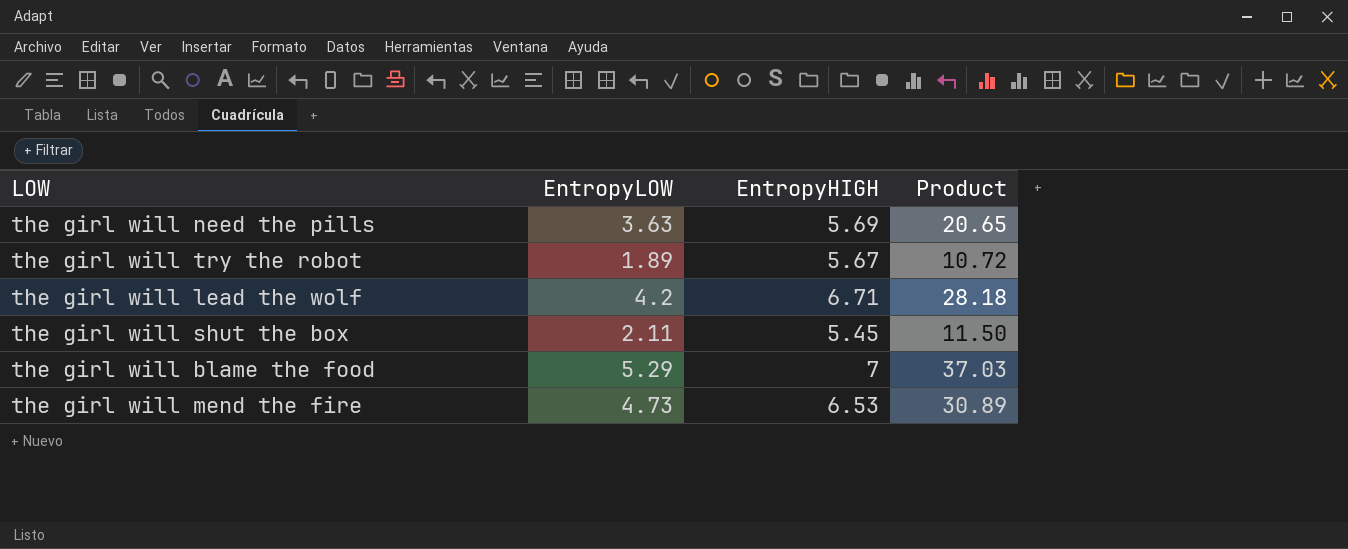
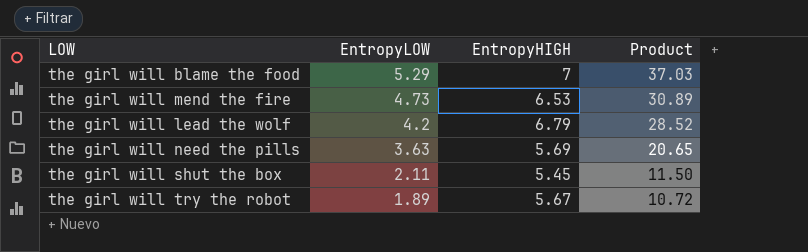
row order: none -> EntropyLOW descending
the girl will lead the wolf | EntropyHIGH: 6.71 -> 6.79
the girl will lead the wolf | Product: 28.18 -> 28.52

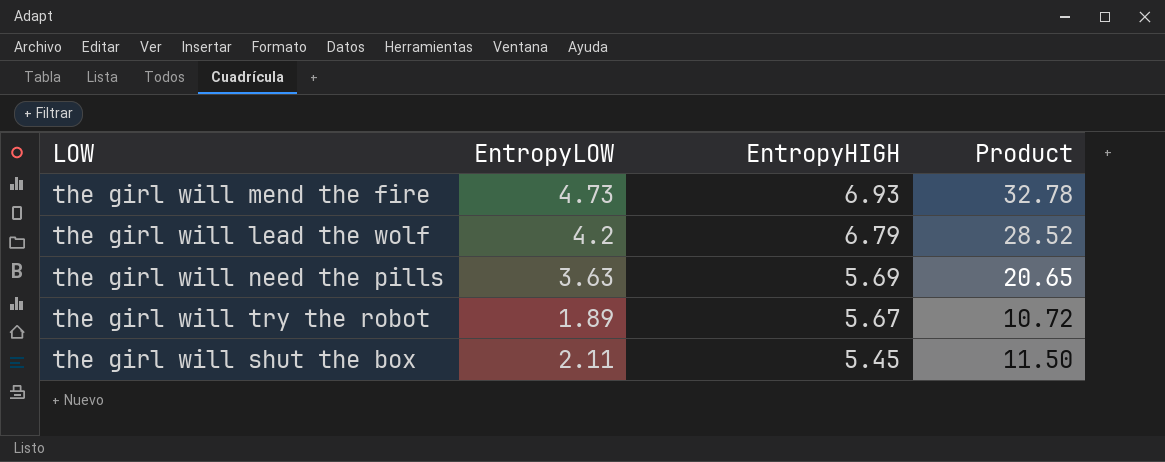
row order: EntropyLOW descending -> EntropyHIGH descending
row the girl will blame the food: 5.29 | 7 | 37.03 -> none
the girl will mend the fire | EntropyHIGH: 6.53 -> 6.93
the girl will mend the fire | Product: 30.89 -> 32.78

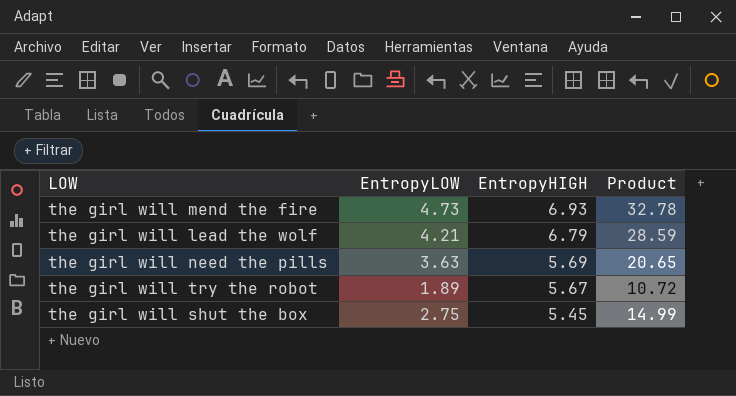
the girl will lead the wolf | EntropyLOW: 4.2 -> 4.21
the girl will lead the wolf | Product: 28.52 -> 28.59
the girl will shut the box | EntropyLOW: 2.11 -> 2.75
the girl will shut the box | Product: 11.50 -> 14.99

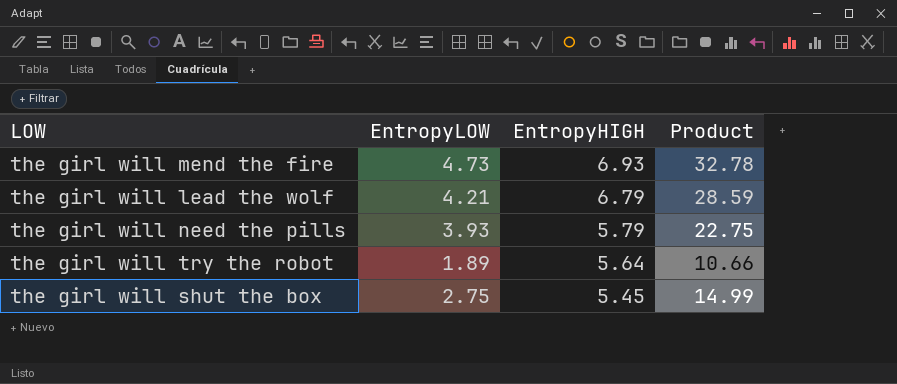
the girl will need the pills | EntropyLOW: 3.63 -> 3.93
the girl will need the pills | EntropyHIGH: 5.69 -> 5.79
the girl will need the pills | Product: 20.65 -> 22.75
the girl will try the robot | EntropyHIGH: 5.67 -> 5.64
the girl will try the robot | Product: 10.72 -> 10.66

